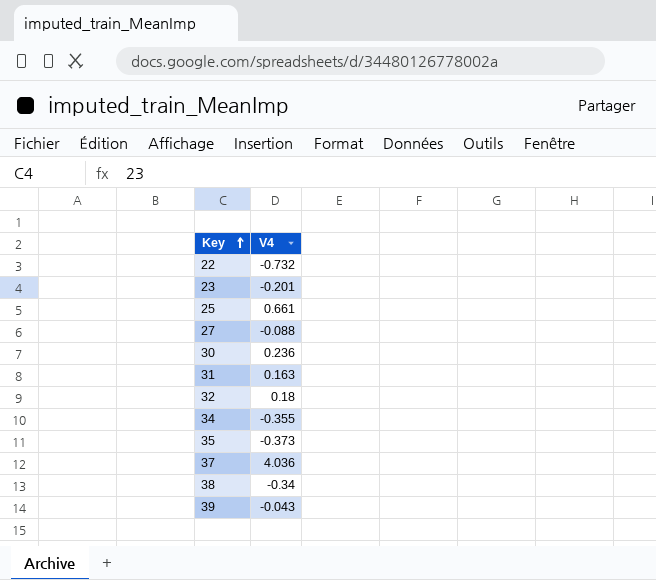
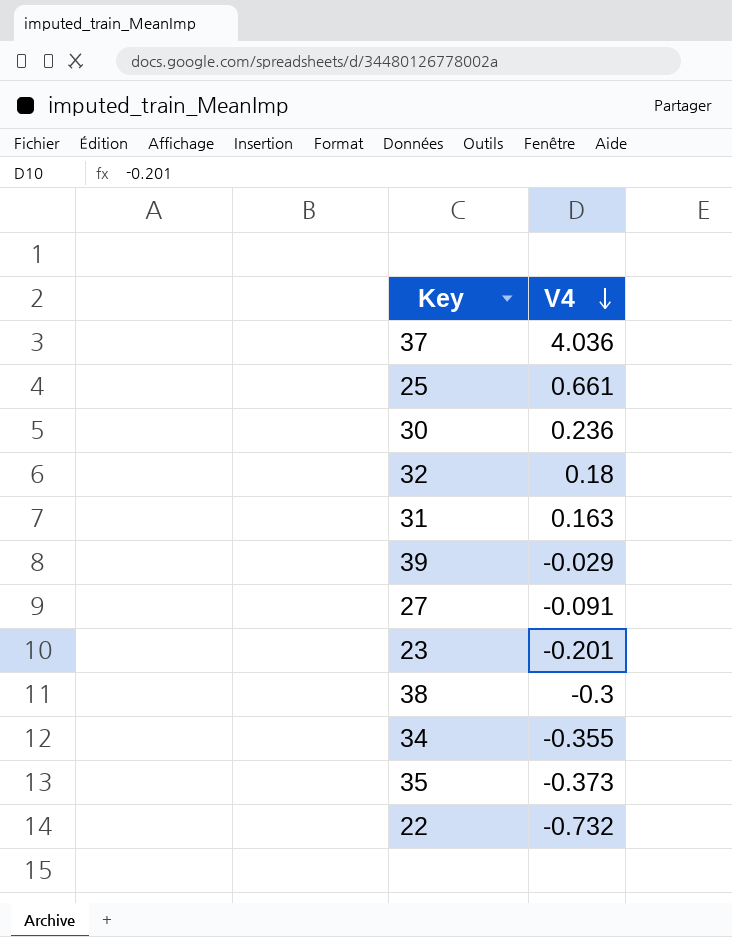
row order: Key ascending -> V4 descending
39 | V4: -0.043 -> -0.029
27 | V4: -0.088 -> -0.091
38 | V4: -0.34 -> -0.3

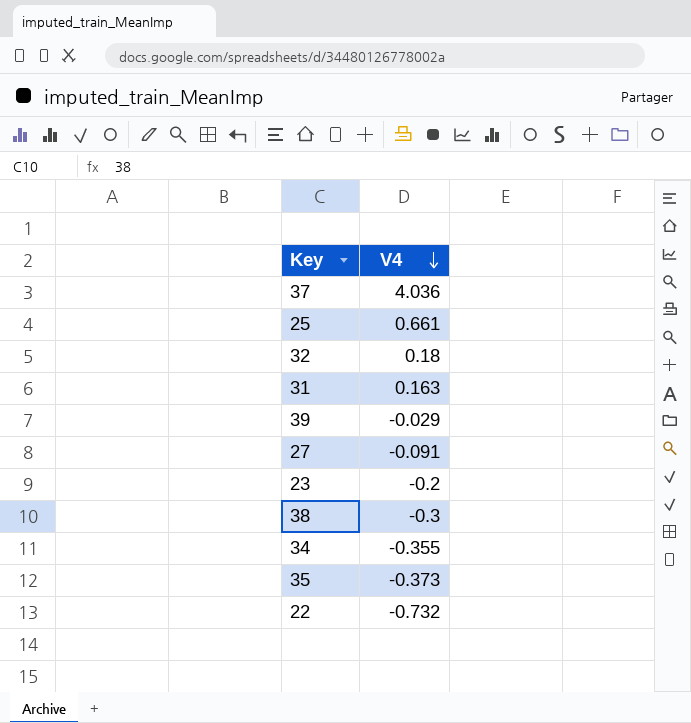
row 30: 0.236 -> none
23 | V4: -0.201 -> -0.2

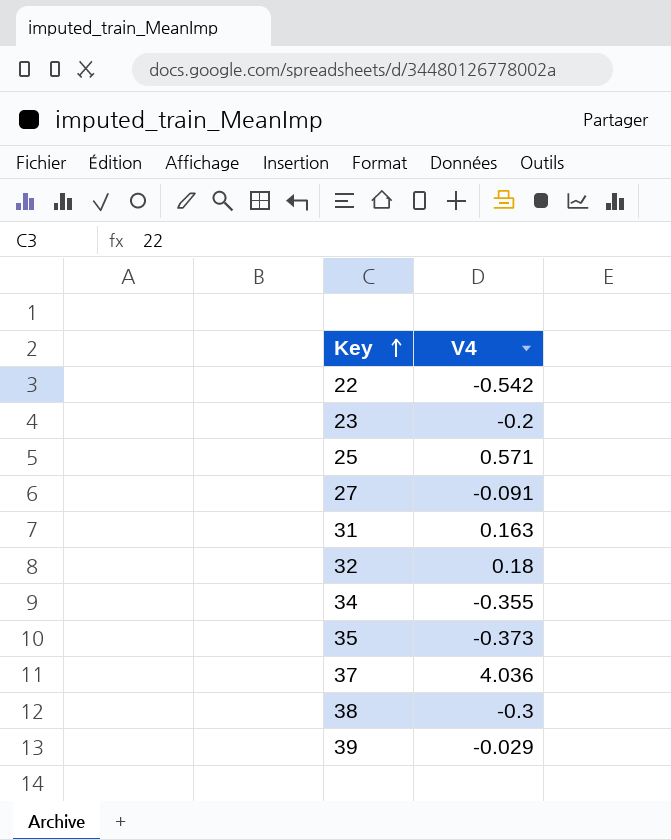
row order: V4 descending -> Key ascending
22 | V4: -0.732 -> -0.542
25 | V4: 0.661 -> 0.571

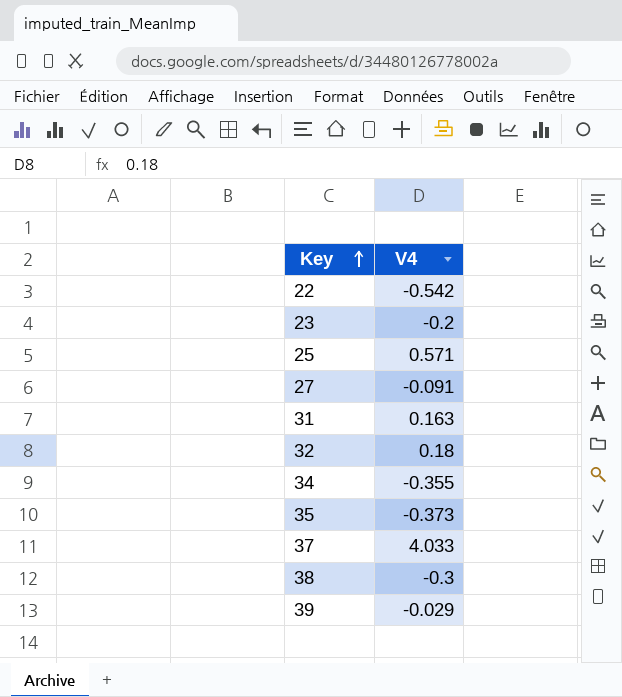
37 | V4: 4.036 -> 4.033

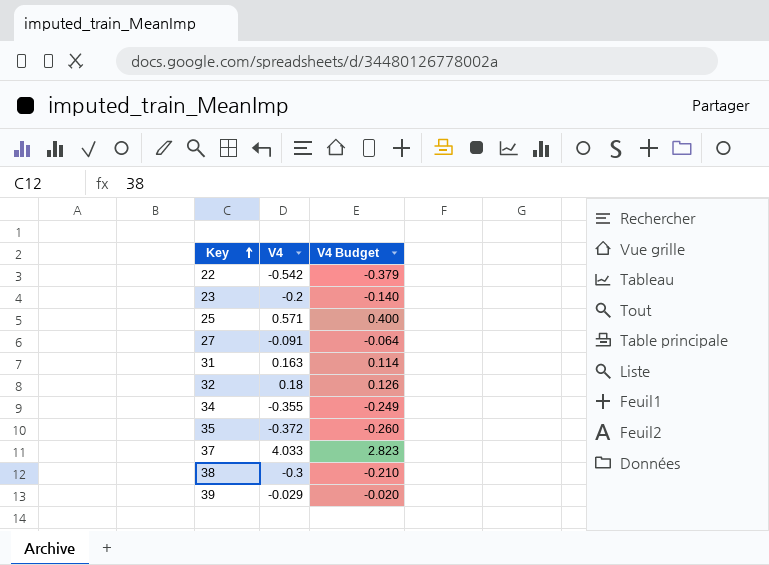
column V4 Budget | formula: none -> [V4] * 0.7
35 | V4: -0.373 -> -0.372

